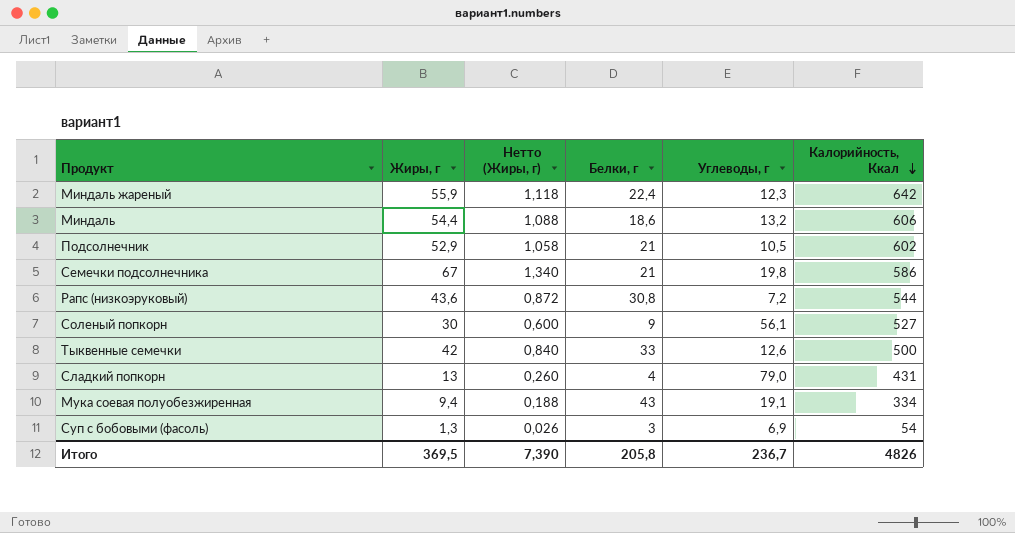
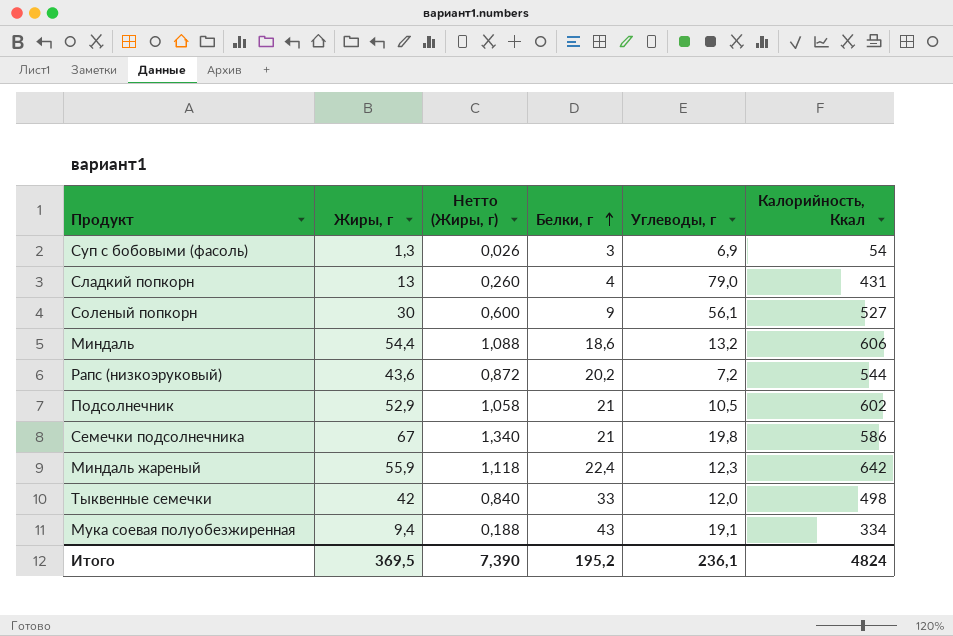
row order: Калорийность, Ккал descending -> Белки, г ascending
Рапс (низкоэруковый) | Белки, г: 30,8 -> 20,2
Тыквенные семечки | Углеводы, г: 12,6 -> 12,0
Тыквенные семечки | Калорийность, Ккал: 500 -> 498
Итого | Белки, г: 205,8 -> 195,2
Итого | Углеводы, г: 236,7 -> 236,1
Итого | Калорийность, Ккал: 4826 -> 4824

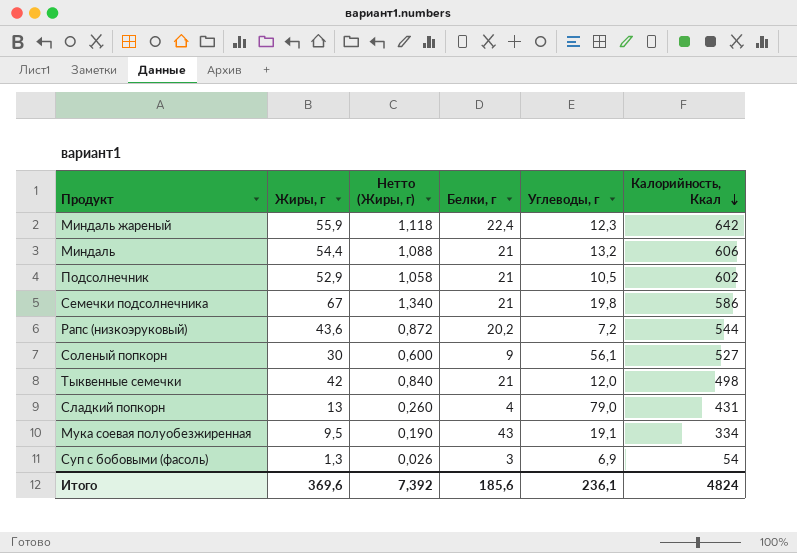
row order: Белки, г ascending -> Калорийность, Ккал descending
Миндаль | Белки, г: 18,6 -> 21
Тыквенные семечки | Белки, г: 33 -> 21
Мука соевая полуобезжиренная | Жиры, г: 9,4 -> 9,5
Мука соевая полуобезжиренная | Нетто (Жиры, г): 0,188 -> 0,190
Итого | Жиры, г: 369,5 -> 369,6
Итого | Нетто (Жиры, г): 7,390 -> 7,392
Итого | Белки, г: 195,2 -> 185,6

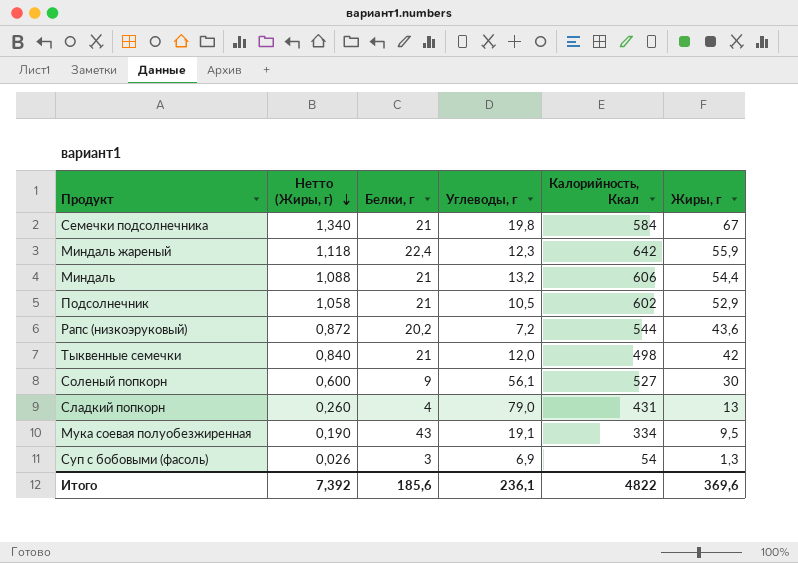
row order: Калорийность, Ккал descending -> Нетто (Жиры, г) descending
column Жиры, г | position: 2 -> 6
Семечки подсолнечника | Калорийность, Ккал: 586 -> 584
Итого | Калорийность, Ккал: 4824 -> 4822

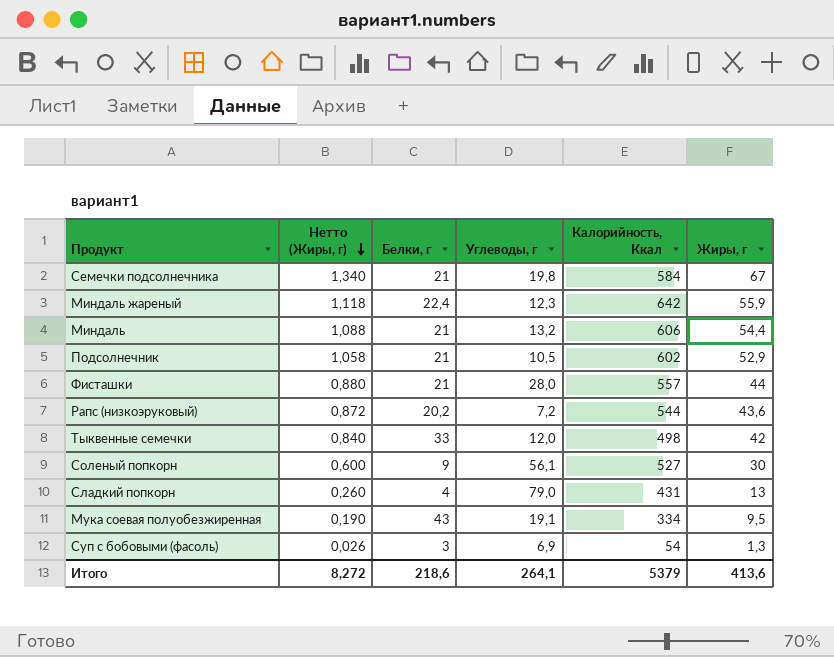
row Фисташки: none -> 0,880 | 21 | 28,0 | 557 | 44
Тыквенные семечки | Белки, г: 21 -> 33
Итого | Нетто (Жиры, г): 7,392 -> 8,272
Итого | Белки, г: 185,6 -> 218,6
Итого | Углеводы, г: 236,1 -> 264,1
Итого | Калорийность, Ккал: 4822 -> 5379
Итого | Жиры, г: 369,6 -> 413,6

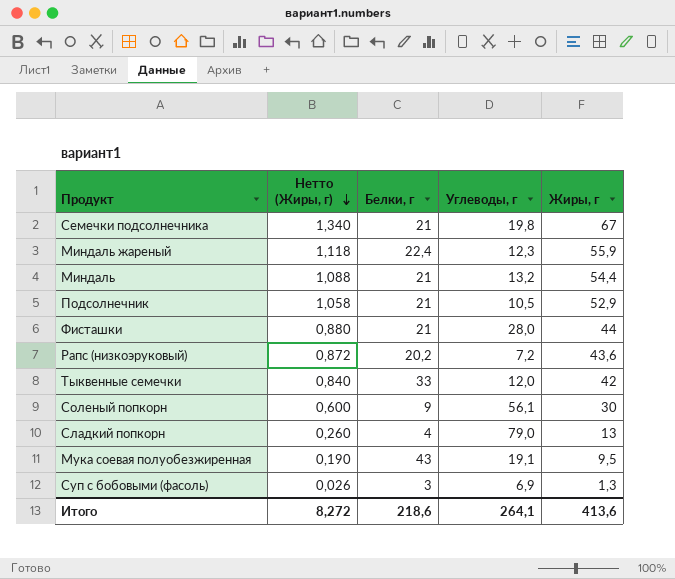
column Калорийность, Ккал | position: 5 -> none

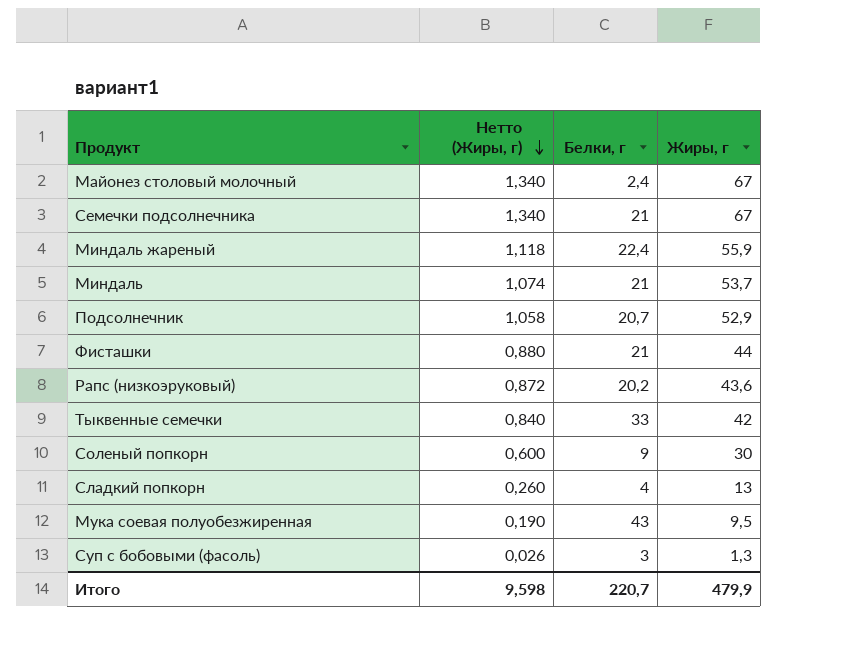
column Углеводы, г | position: 4 -> none
row Майонез столовый молочный: none -> 1,340 | 2,4 | 67
Миндаль | Нетто (Жиры, г): 1,088 -> 1,074
Миндаль | Жиры, г: 54,4 -> 53,7
Подсолнечник | Белки, г: 21 -> 20,7
Итого | Нетто (Жиры, г): 8,272 -> 9,598
Итого | Белки, г: 218,6 -> 220,7
Итого | Жиры, г: 413,6 -> 479,9

